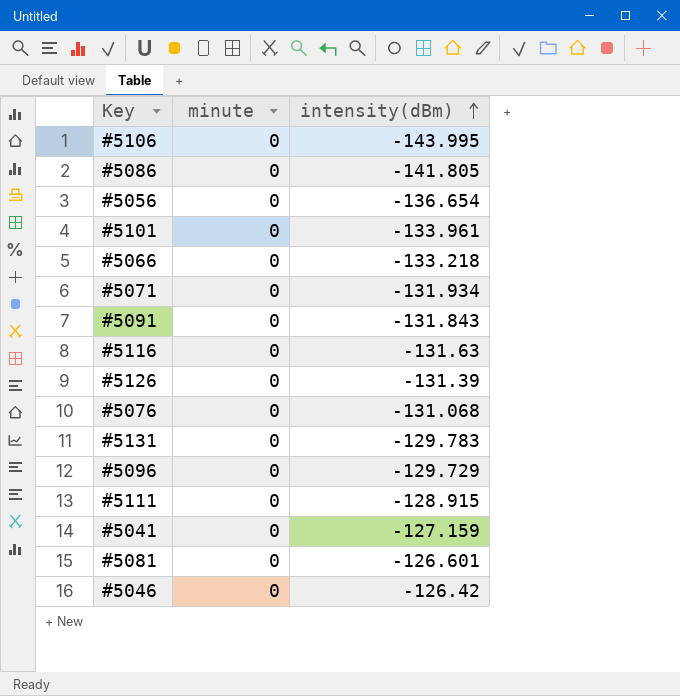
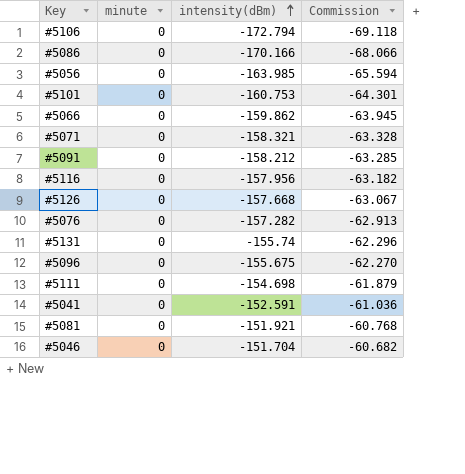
column Commission | formula: none -> [intensity(dBm)] * 0.4
#5106 | intensity(dBm): -143.995 -> -172.794
#5086 | intensity(dBm): -141.805 -> -170.166
#5056 | intensity(dBm): -136.654 -> -163.985
#5101 | intensity(dBm): -133.961 -> -160.753
#5066 | intensity(dBm): -133.218 -> -159.862
#5071 | intensity(dBm): -131.934 -> -158.321
#5091 | intensity(dBm): -131.843 -> -158.212
#5116 | intensity(dBm): -131.63 -> -157.956
#5126 | intensity(dBm): -131.39 -> -157.668
#5076 | intensity(dBm): -131.068 -> -157.282
#5131 | intensity(dBm): -129.783 -> -155.74
#5096 | intensity(dBm): -129.729 -> -155.675
#5111 | intensity(dBm): -128.915 -> -154.698
#5041 | intensity(dBm): -127.159 -> -152.591
#5081 | intensity(dBm): -126.601 -> -151.921
#5046 | intensity(dBm): -126.42 -> -151.704

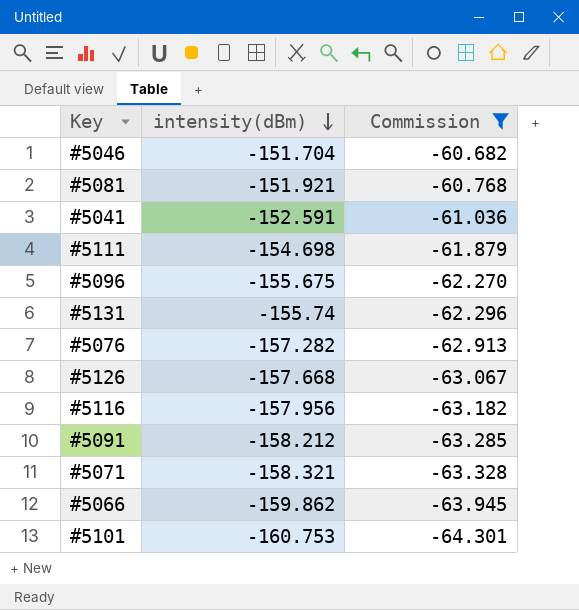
filter: none -> Commission >= -64.301
row order: intensity(dBm) ascending -> intensity(dBm) descending
column minute | position: 2 -> none

